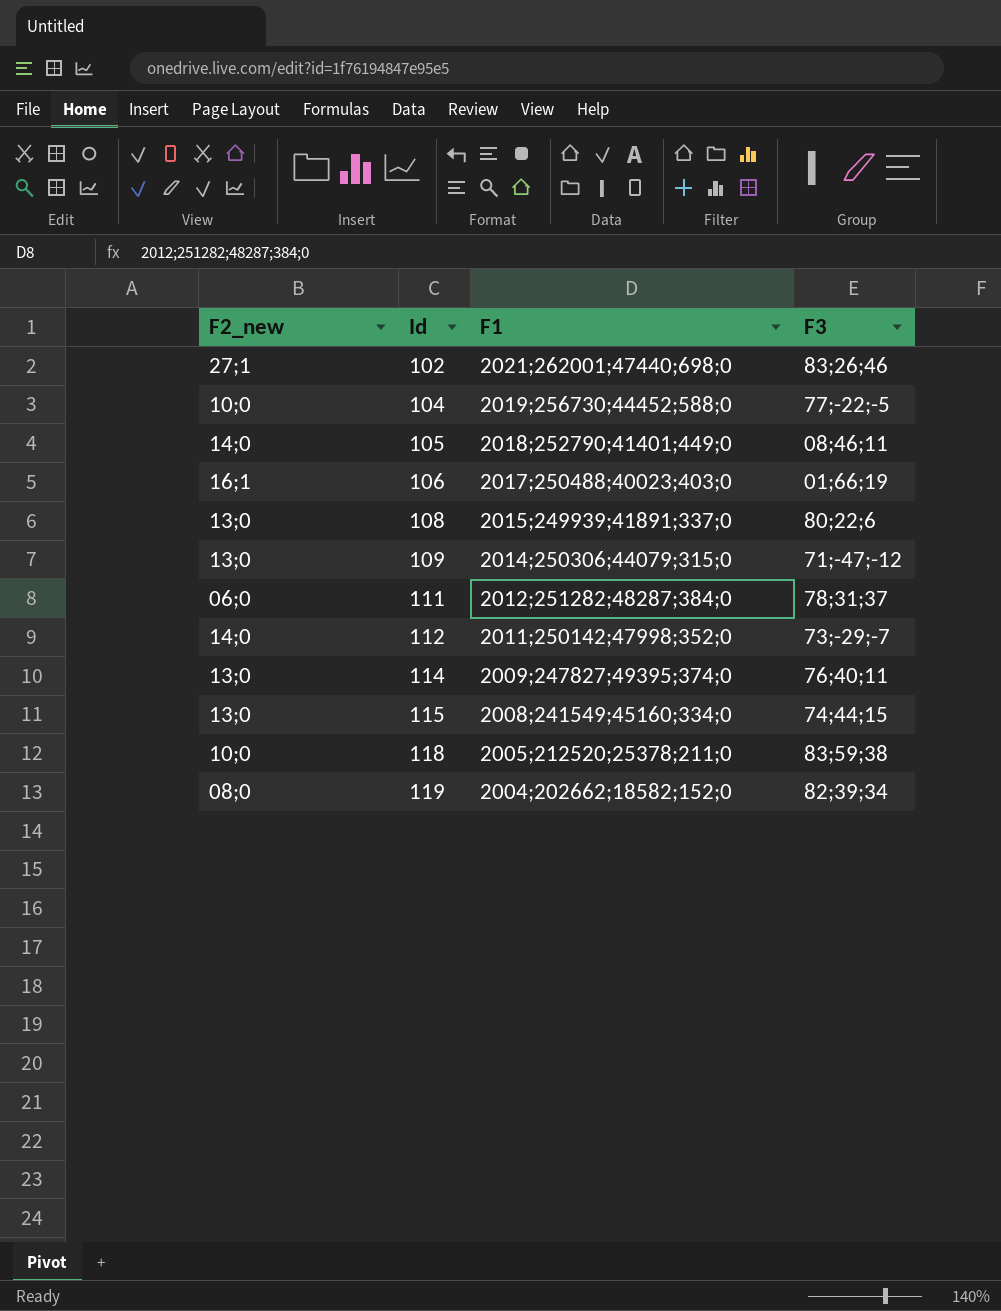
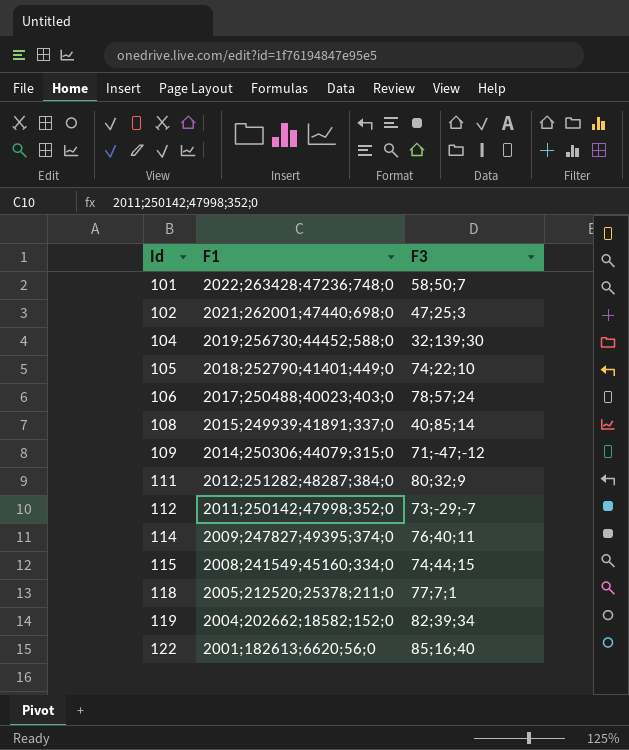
column F2_new | position: 1 -> none
row 101: none -> 2022;263428;47236;748;0 | 58;50;7
102 | F3: 83;26;46 -> 47;25;3
104 | F3: 77;-22;-5 -> 32;139;30
105 | F3: 08;46;11 -> 74;22;10
106 | F3: 01;66;19 -> 78;57;24
108 | F3: 80;22;6 -> 40;85;14
111 | F3: 78;31;37 -> 80;32;9
118 | F3: 83;59;38 -> 77;7;1
row 122: none -> 2001;182613;6620;56;0 | 85;16;40

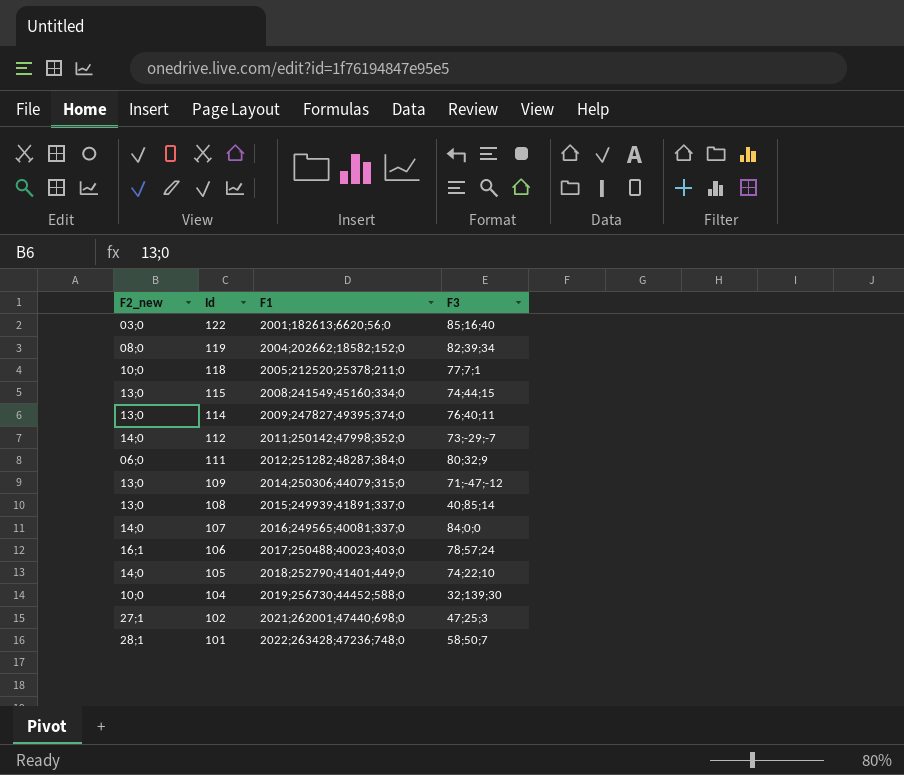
row order: Id ascending -> Id descending
column F2_new | position: none -> 1
row 107: none -> 14;0 | 2016;249565;40081;337;0 | 84;0;0

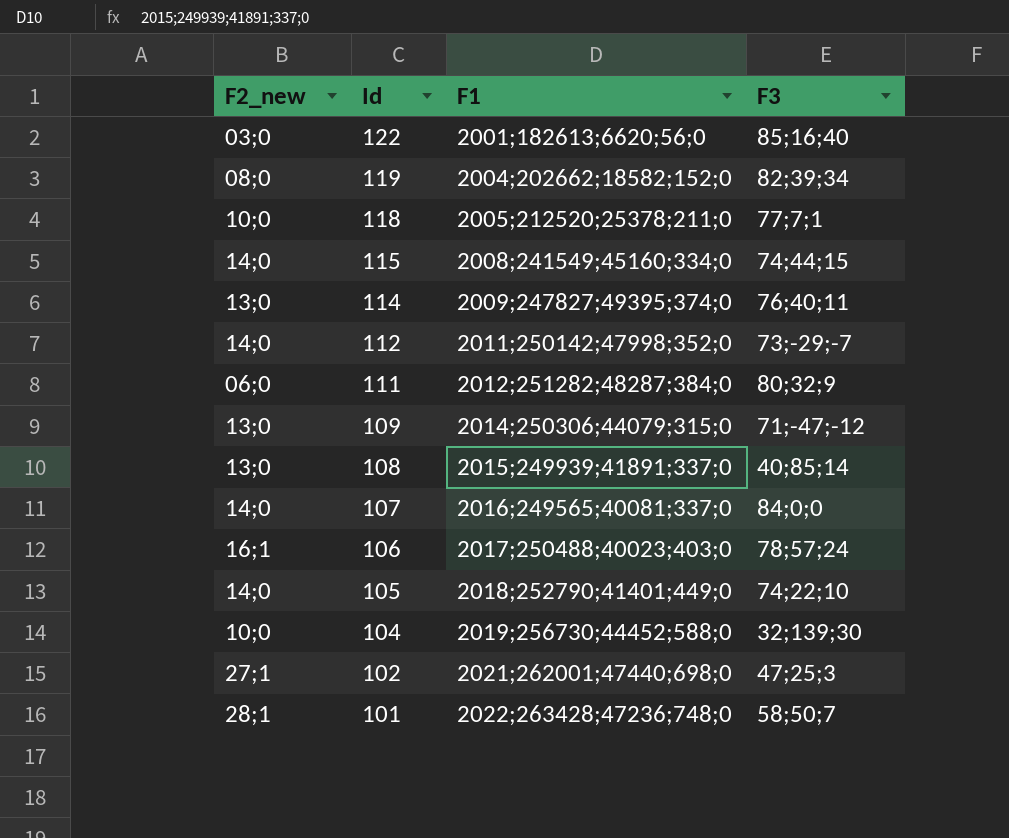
115 | F2_new: 13;0 -> 14;0

